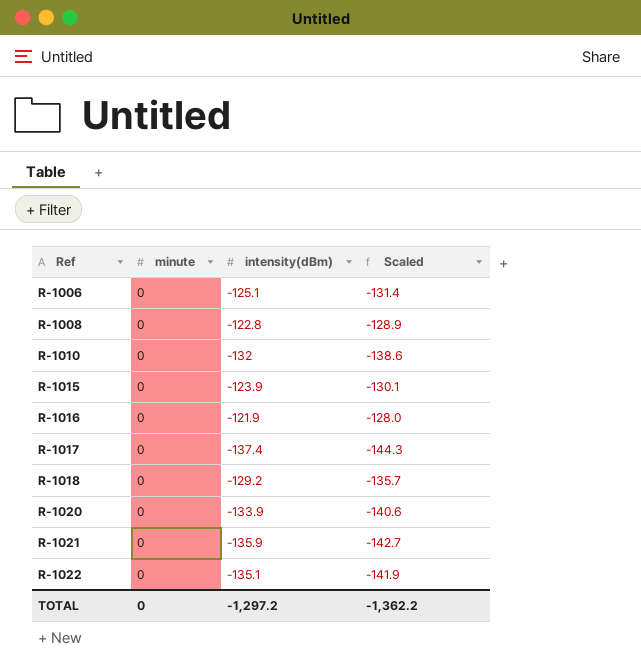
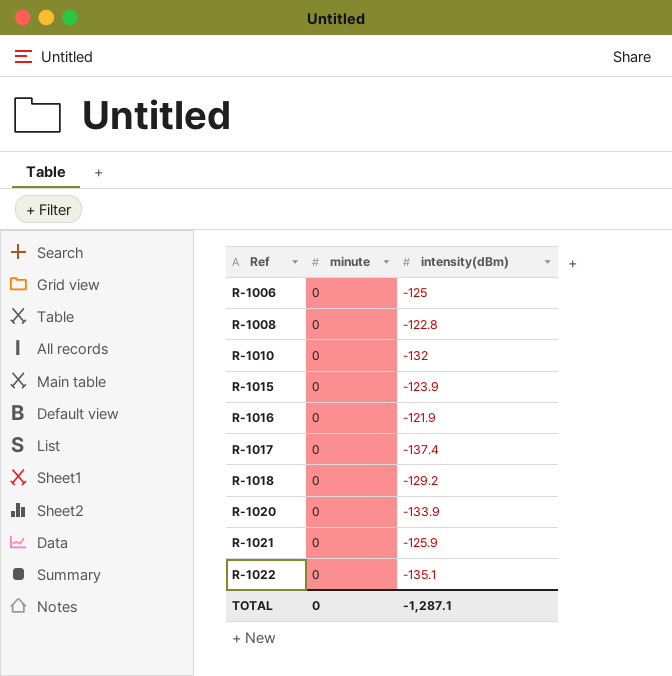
column Scaled | formula: [intensity(dBm)] * 1.05 -> none
R-1006 | intensity(dBm): -125.1 -> -125
R-1021 | intensity(dBm): -135.9 -> -125.9
TOTAL | intensity(dBm): -1,297.2 -> -1,287.1

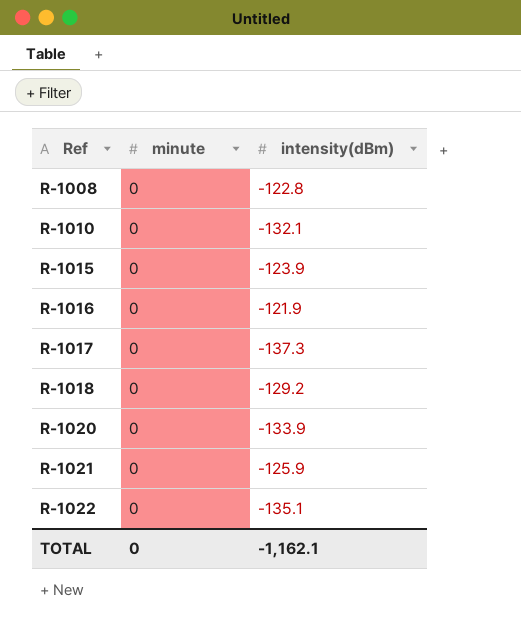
row R-1006: 0 | -125 -> none
R-1010 | intensity(dBm): -132 -> -132.1
R-1017 | intensity(dBm): -137.4 -> -137.3
TOTAL | intensity(dBm): -1,287.1 -> -1,162.1

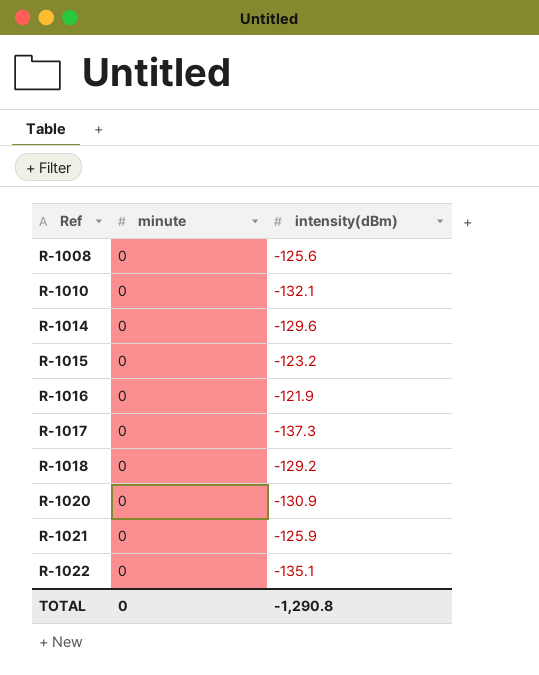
R-1008 | intensity(dBm): -122.8 -> -125.6
row R-1014: none -> 0 | -129.6
R-1015 | intensity(dBm): -123.9 -> -123.2
R-1020 | intensity(dBm): -133.9 -> -130.9
TOTAL | intensity(dBm): -1,162.1 -> -1,290.8

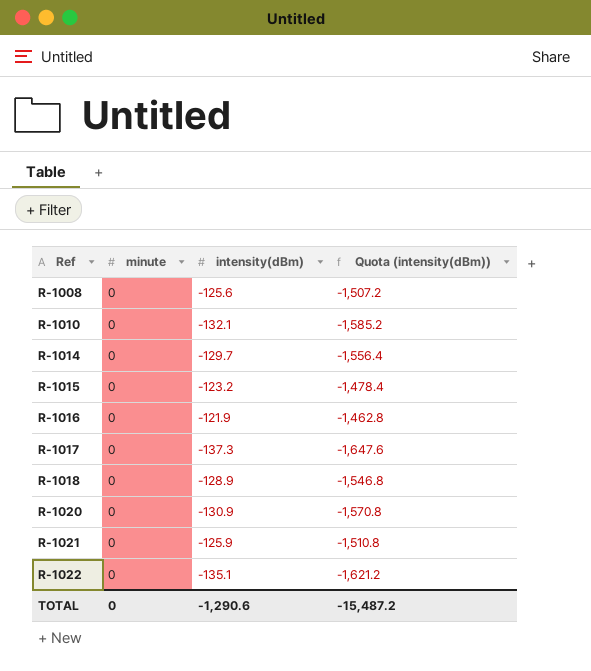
column Quota (intensity(dBm)) | formula: none -> [intensity(dBm)] * 12
R-1014 | intensity(dBm): -129.6 -> -129.7
R-1018 | intensity(dBm): -129.2 -> -128.9
TOTAL | intensity(dBm): -1,290.8 -> -1,290.6

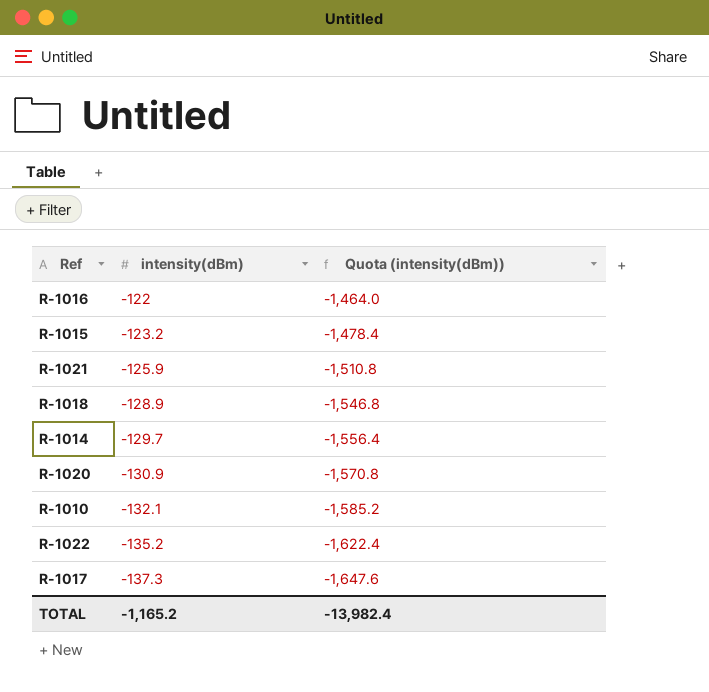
row order: Ref ascending -> intensity(dBm) descending
column minute | position: 2 -> none
row R-1008: 0 | -125.6 | -1,507.2 -> none
R-1016 | intensity(dBm): -121.9 -> -122
R-1016 | Quota (intensity(dBm)): -1,462.8 -> -1,464.0
R-1022 | intensity(dBm): -135.1 -> -135.2
R-1022 | Quota (intensity(dBm)): -1,621.2 -> -1,622.4
TOTAL | intensity(dBm): -1,290.6 -> -1,165.2
TOTAL | Quota (intensity(dBm)): -15,487.2 -> -13,982.4

